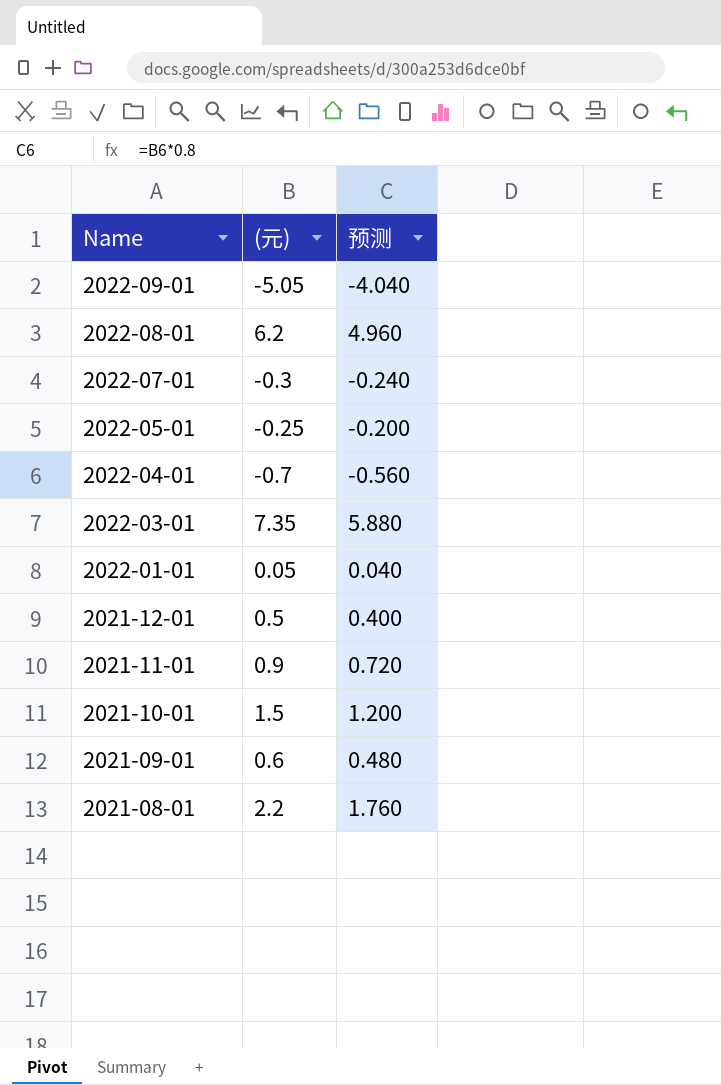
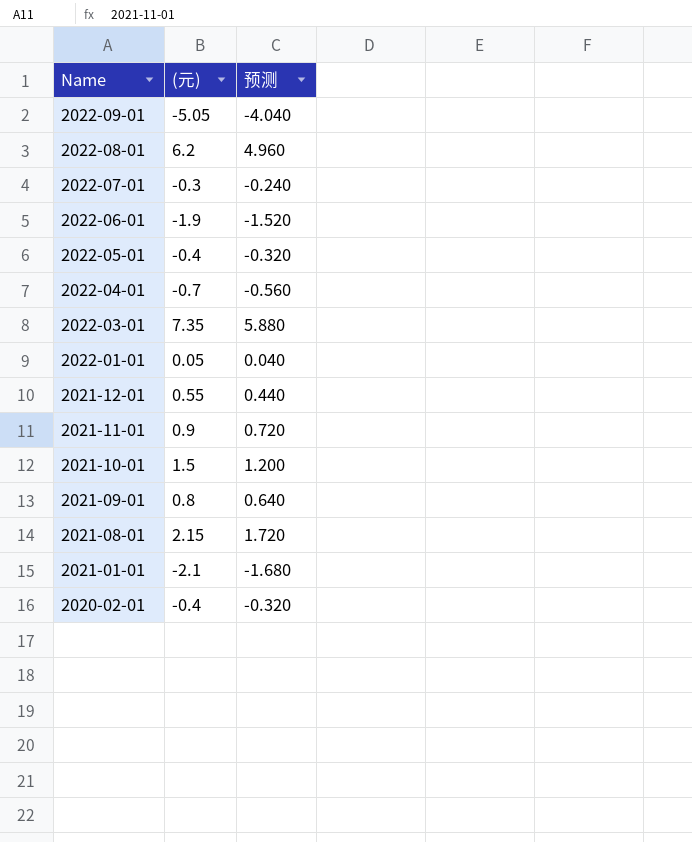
row 2022-06-01: none -> -1.9 | -1.520
2022-05-01 | (元): -0.25 -> -0.4
2022-05-01 | 预测: -0.200 -> -0.320
2021-12-01 | (元): 0.5 -> 0.55
2021-12-01 | 预测: 0.400 -> 0.440
2021-09-01 | (元): 0.6 -> 0.8
2021-09-01 | 预测: 0.480 -> 0.640
2021-08-01 | (元): 2.2 -> 2.15
2021-08-01 | 预测: 1.760 -> 1.720
row 2021-01-01: none -> -2.1 | -1.680
row 2020-02-01: none -> -0.4 | -0.320

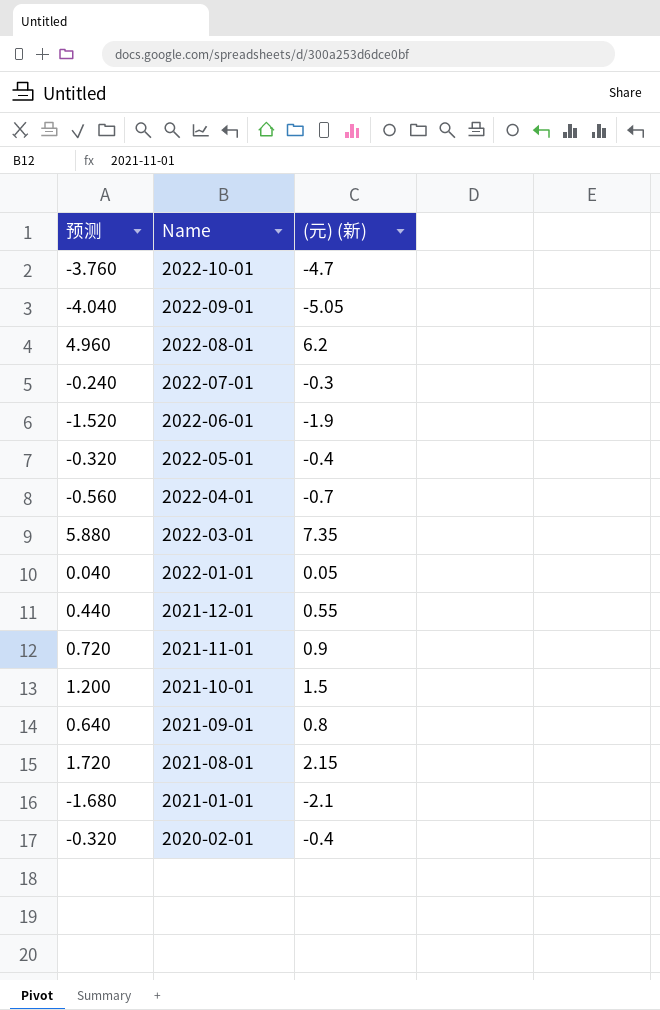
column 预测 | position: 3 -> 1
column name: (元) -> (元) (新)
row 2022-10-01: none -> -3.760 | -4.7

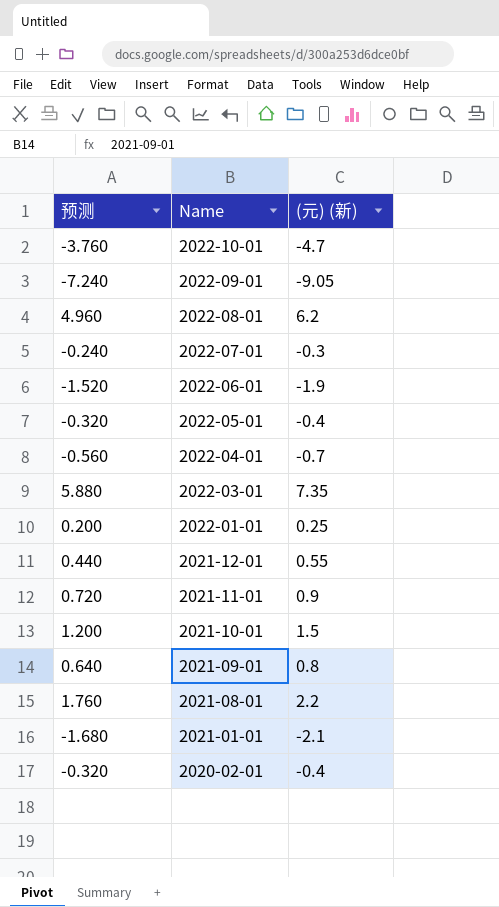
2022-09-01 | 预测: -4.040 -> -7.240
2022-09-01 | (元) (新): -5.05 -> -9.05
2022-01-01 | 预测: 0.040 -> 0.200
2022-01-01 | (元) (新): 0.05 -> 0.25
2021-08-01 | 预测: 1.720 -> 1.760
2021-08-01 | (元) (新): 2.15 -> 2.2

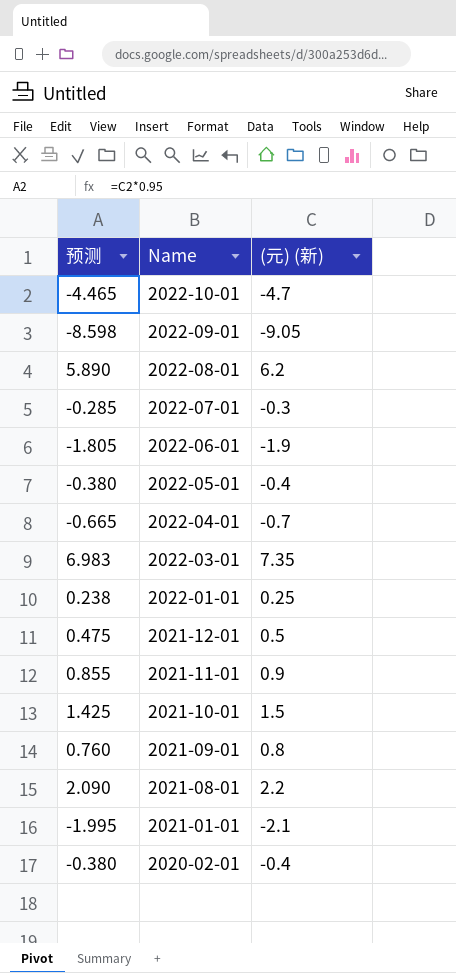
column 预测 | formula: [(元) (新)] * 0.8 -> [(元) (新)] * 0.95
2021-12-01 | (元) (新): 0.55 -> 0.5

